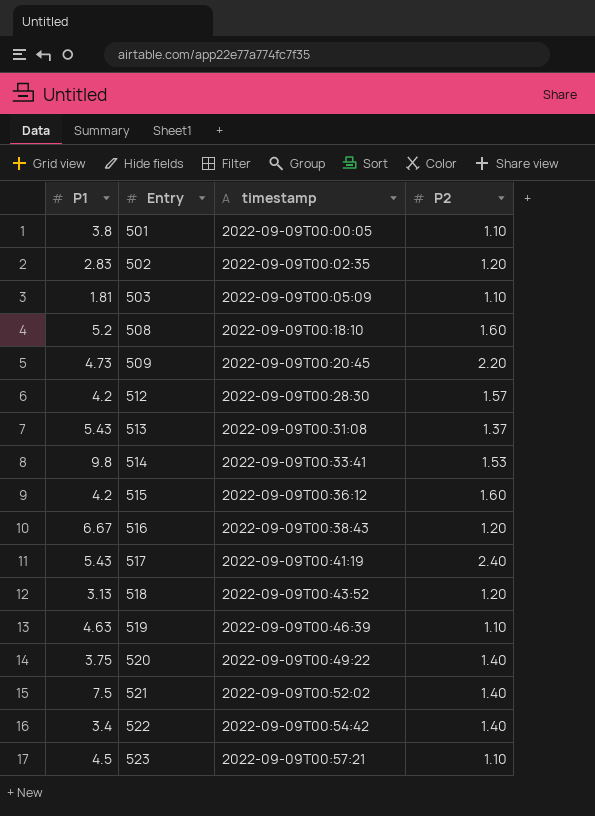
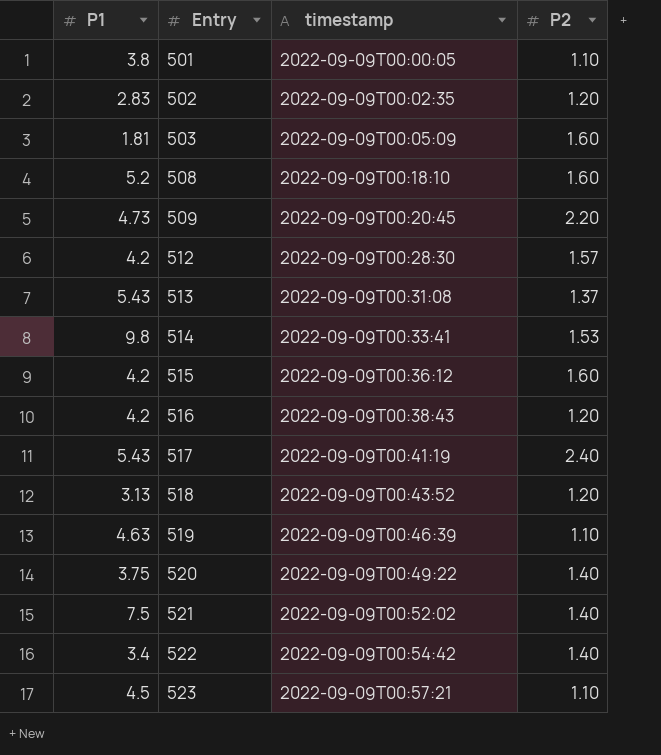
503 | P2: 1.10 -> 1.60
516 | P1: 6.67 -> 4.2

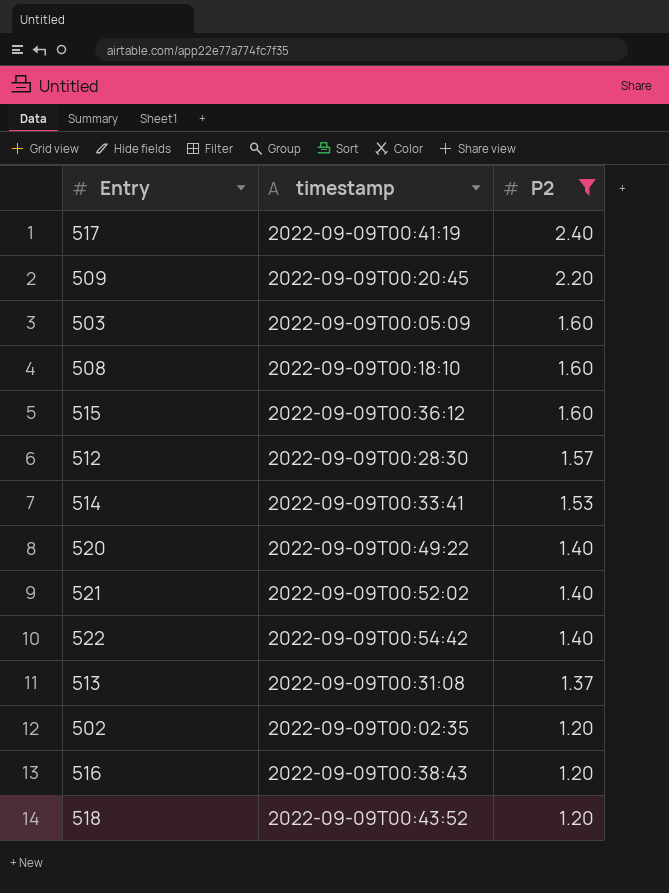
filter: none -> P2 != 1.10
row order: Entry ascending -> P2 descending
column P1 | position: 1 -> none

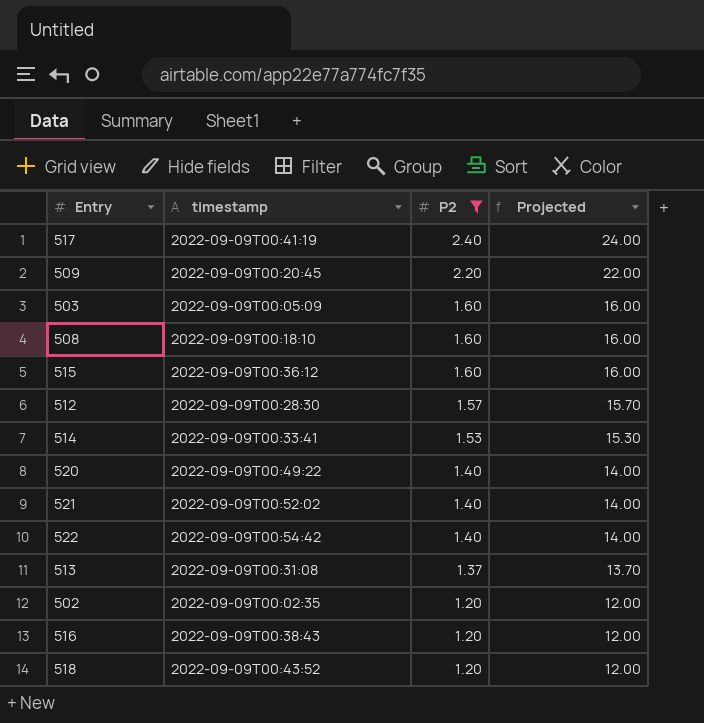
column Projected | formula: none -> [P2] * 10

